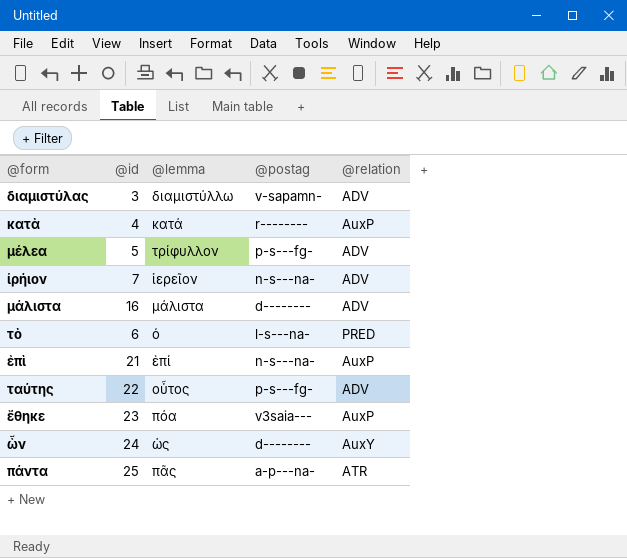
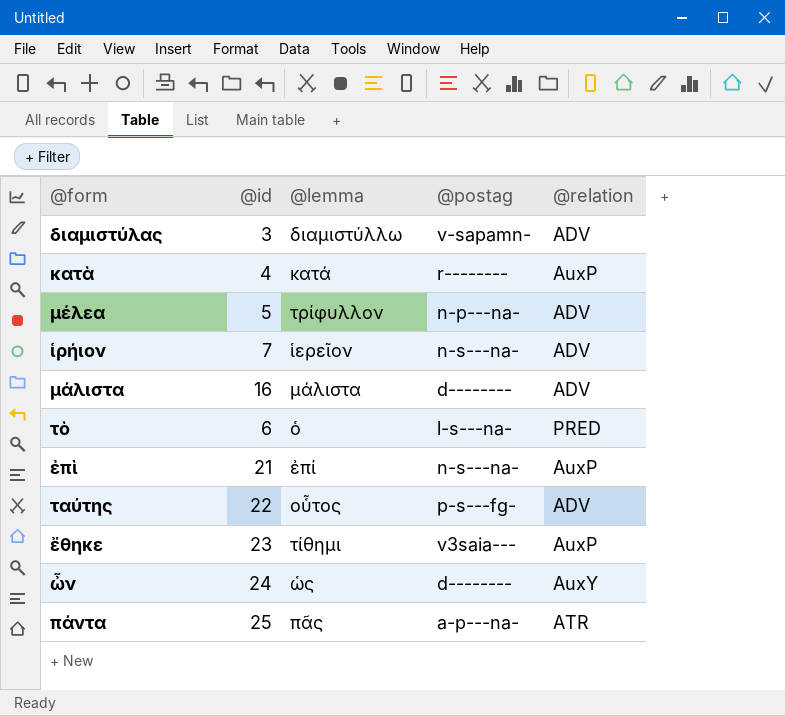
μέλεα | @postag: p-s---fg- -> n-p---na-
ἔθηκε | @lemma: πόα -> τίθημι

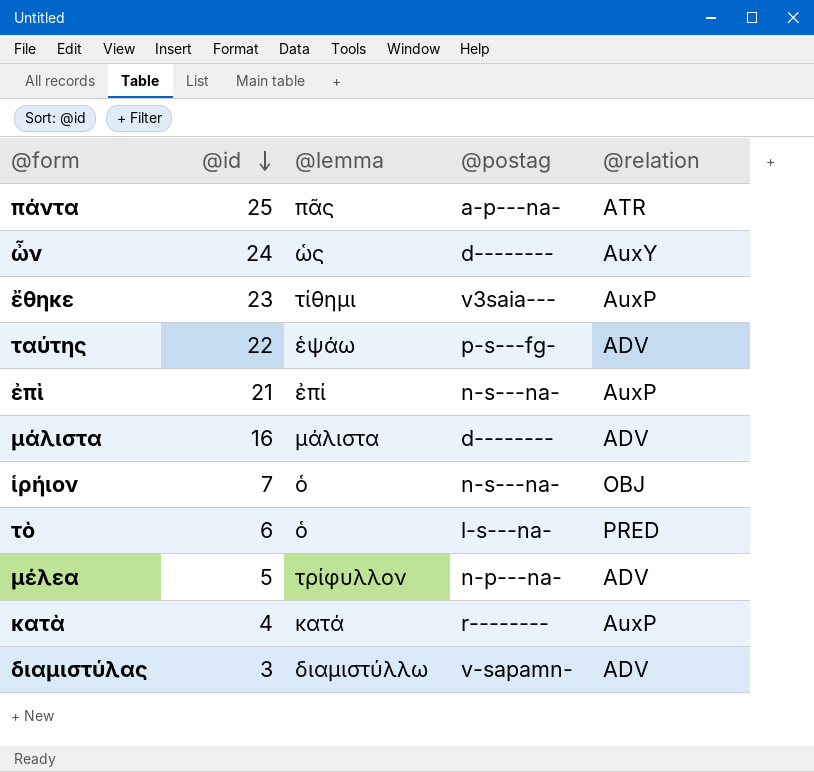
row order: none -> @id descending
ταύτης | @lemma: οὗτος -> ἑψάω
ἱρήιον | @lemma: ἱερεῖον -> ὁ
ἱρήιον | @relation: ADV -> OBJ

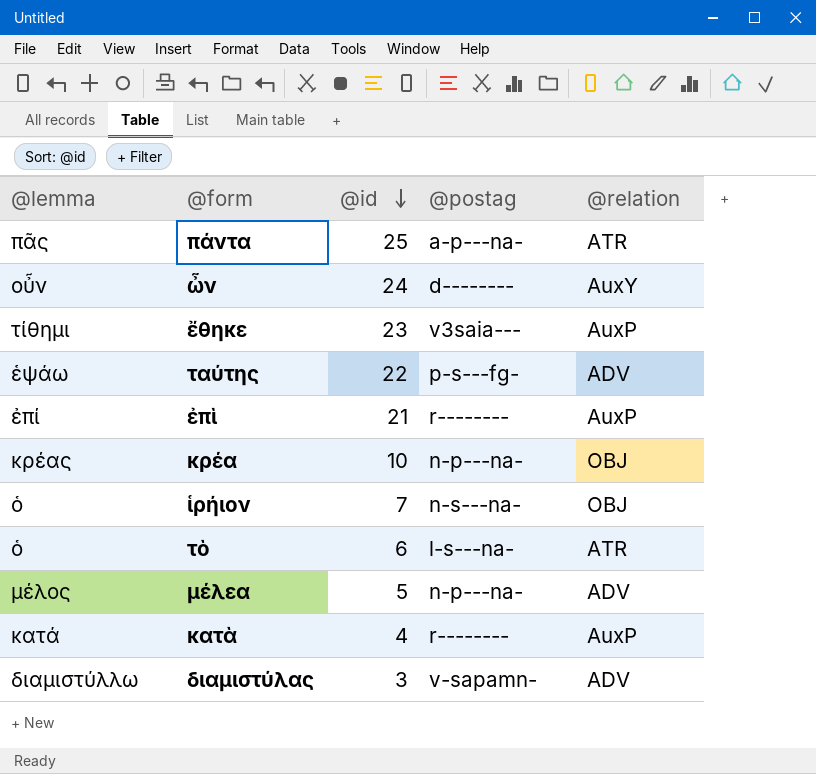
column @lemma | position: 3 -> 1
row μάλιστα: 16 | μάλιστα | d-------- | ADV -> none
ὦν | @lemma: ὡς -> οὖν
ἐπὶ | @postag: n-s---na- -> r--------
row κρέα: none -> κρέας | 10 | n-p---na- | OBJ
τὸ | @relation: PRED -> ATR
μέλεα | @lemma: τρίφυλλον -> μέλος

